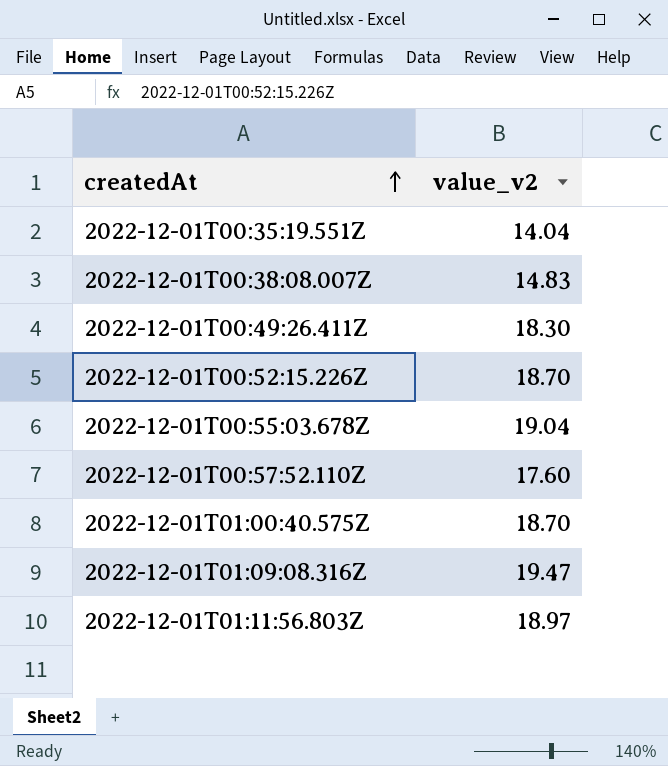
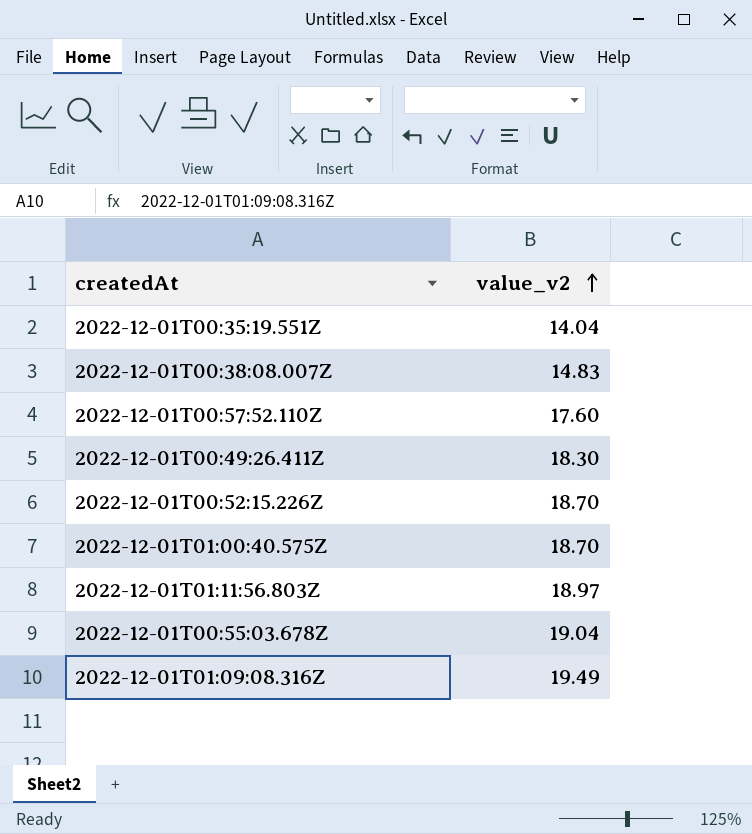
row order: createdAt ascending -> value_v2 ascending
2022-12-01T01:09:08.316Z | value_v2: 19.47 -> 19.49

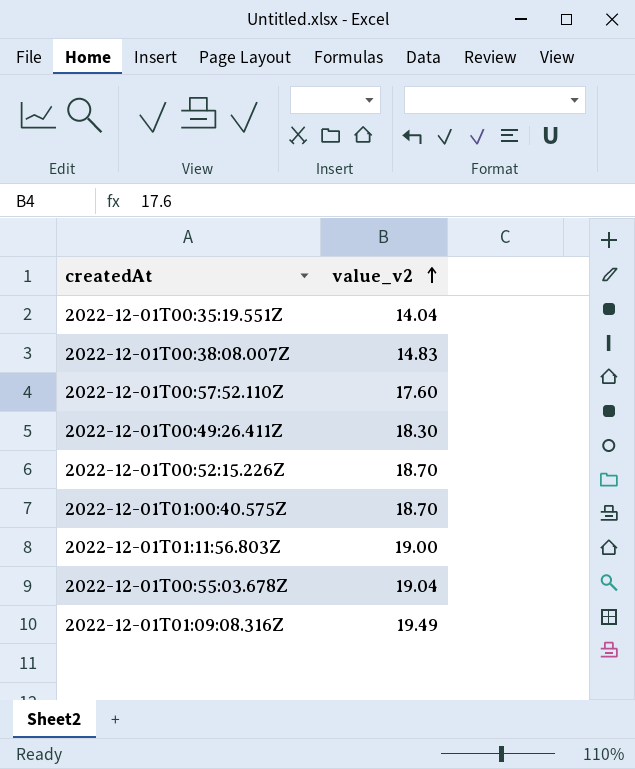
2022-12-01T01:11:56.803Z | value_v2: 18.97 -> 19.00

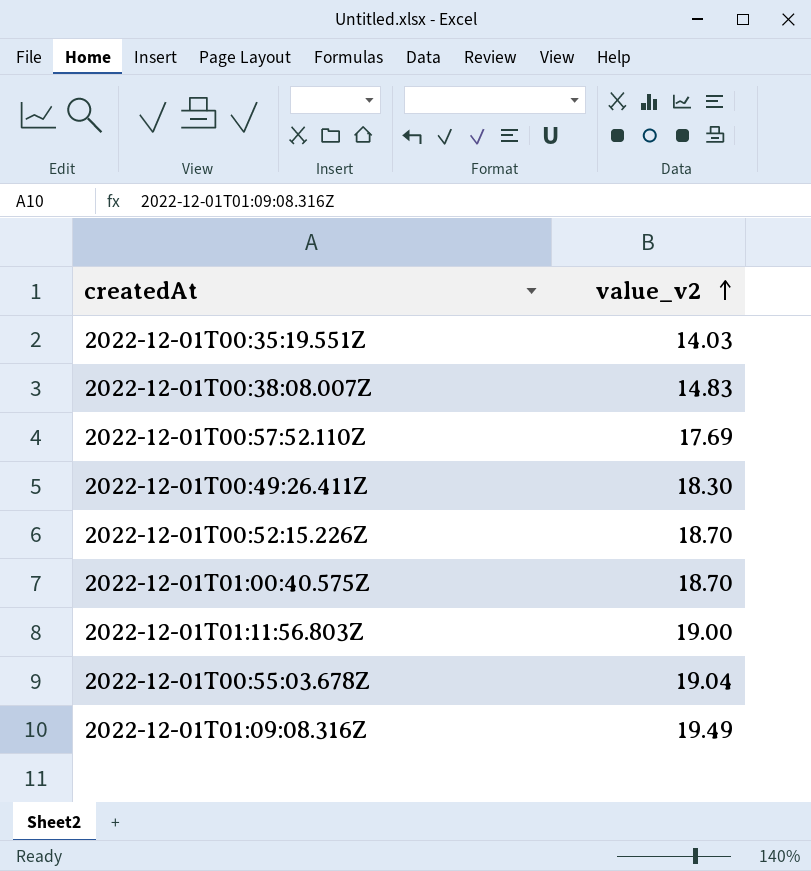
2022-12-01T00:35:19.551Z | value_v2: 14.04 -> 14.03
2022-12-01T00:57:52.110Z | value_v2: 17.60 -> 17.69

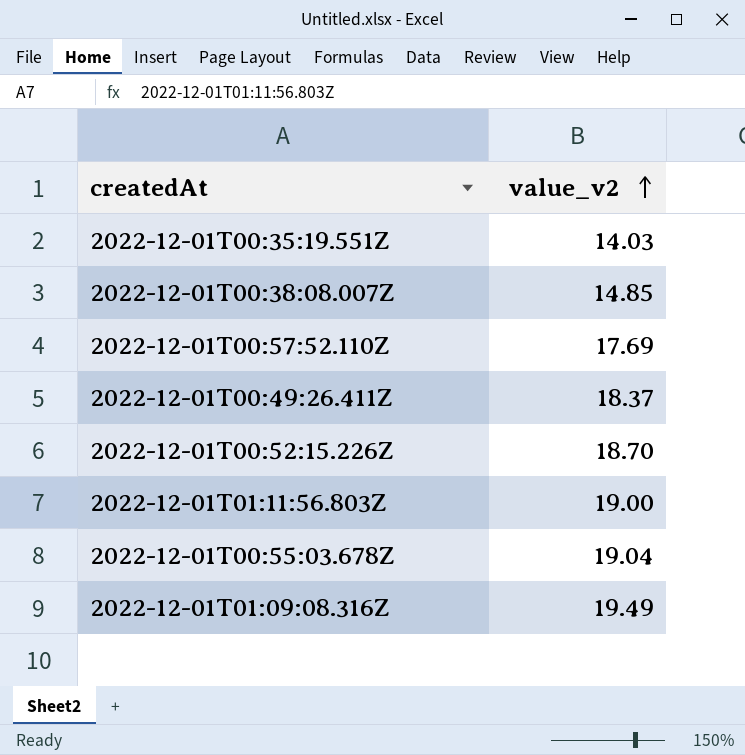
row 2022-12-01T01:00:40.575Z: 18.70 -> none
2022-12-01T00:38:08.007Z | value_v2: 14.83 -> 14.85
2022-12-01T00:49:26.411Z | value_v2: 18.30 -> 18.37

